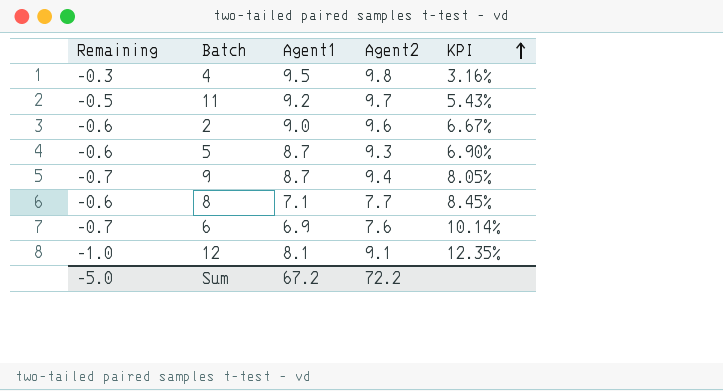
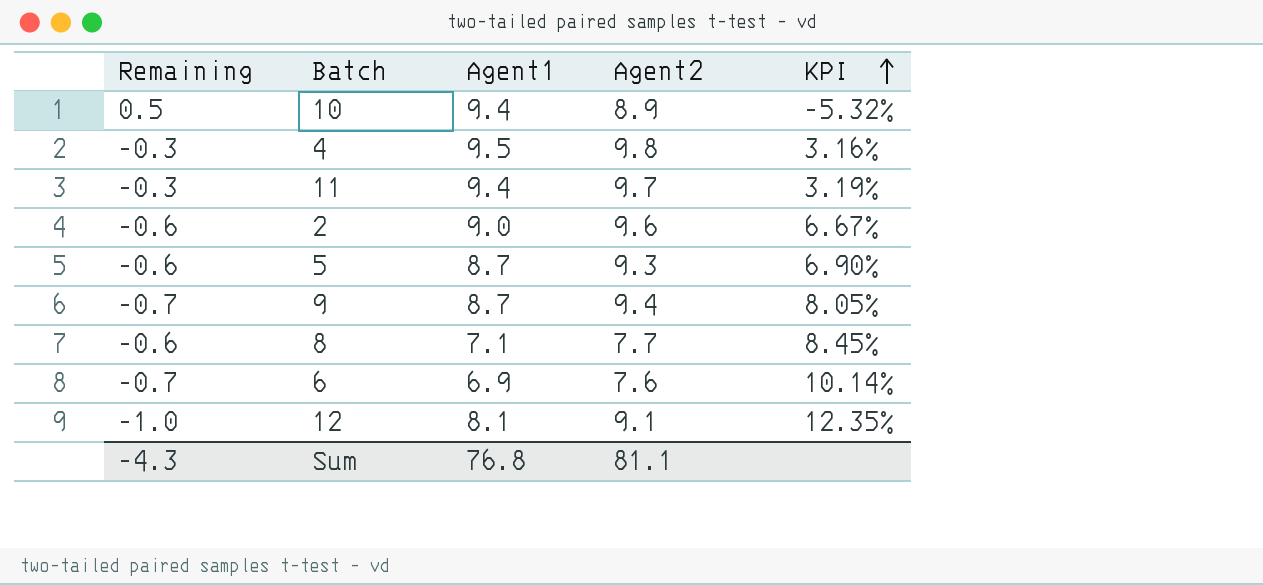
row 10: none -> 0.5 | 9.4 | 8.9 | -5.32%
11 | Remaining: -0.5 -> -0.3
11 | Agent1: 9.2 -> 9.4
11 | KPI: 5.43% -> 3.19%
Sum | Remaining: -5.0 -> -4.3
Sum | Agent1: 67.2 -> 76.8
Sum | Agent2: 72.2 -> 81.1

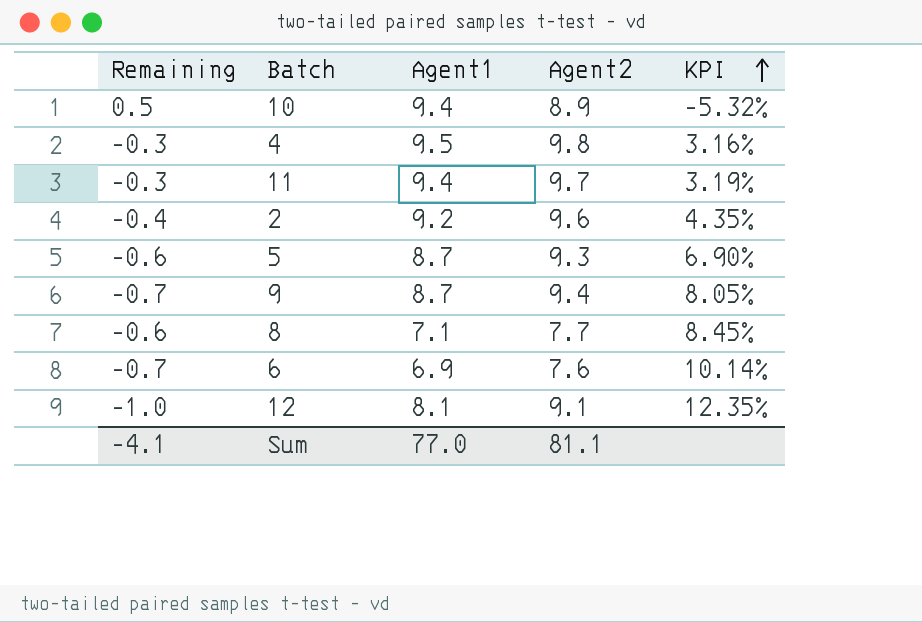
2 | Remaining: -0.6 -> -0.4
2 | Agent1: 9.0 -> 9.2
2 | KPI: 6.67% -> 4.35%
Sum | Remaining: -4.3 -> -4.1
Sum | Agent1: 76.8 -> 77.0

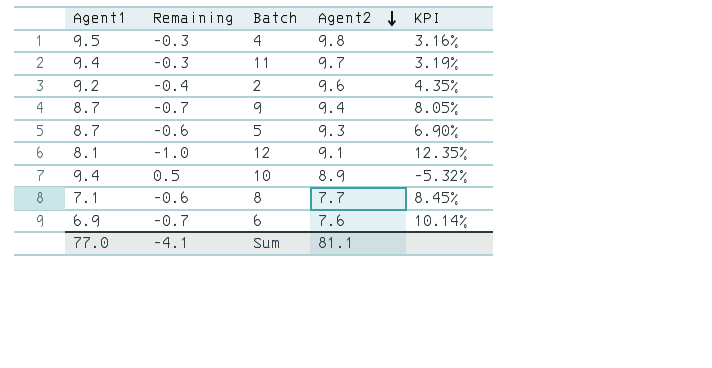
row order: KPI ascending -> Agent2 descending
column Agent1 | position: 3 -> 1

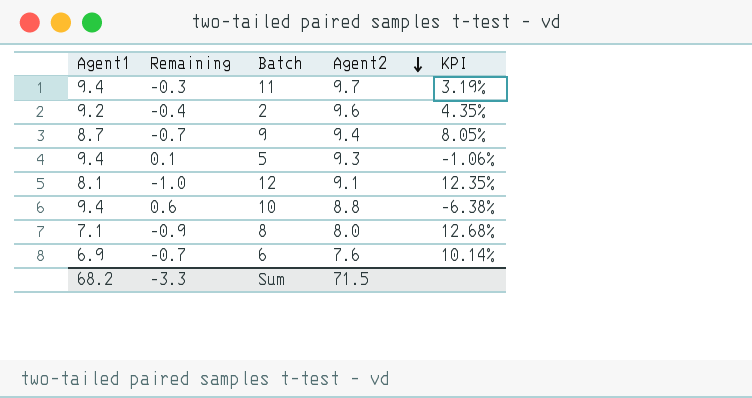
row 4: 9.5 | -0.3 | 9.8 | 3.16% -> none
5 | Agent1: 8.7 -> 9.4
5 | Remaining: -0.6 -> 0.1
5 | KPI: 6.90% -> -1.06%
10 | Remaining: 0.5 -> 0.6
10 | Agent2: 8.9 -> 8.8
10 | KPI: -5.32% -> -6.38%
8 | Remaining: -0.6 -> -0.9
8 | Agent2: 7.7 -> 8.0
8 | KPI: 8.45% -> 12.68%
Sum | Agent1: 77.0 -> 68.2
Sum | Remaining: -4.1 -> -3.3
Sum | Agent2: 81.1 -> 71.5

